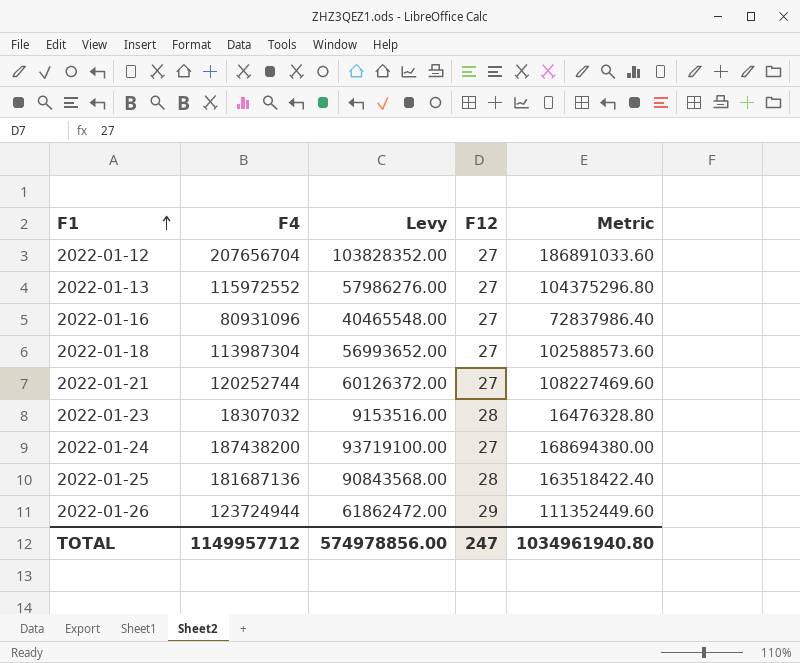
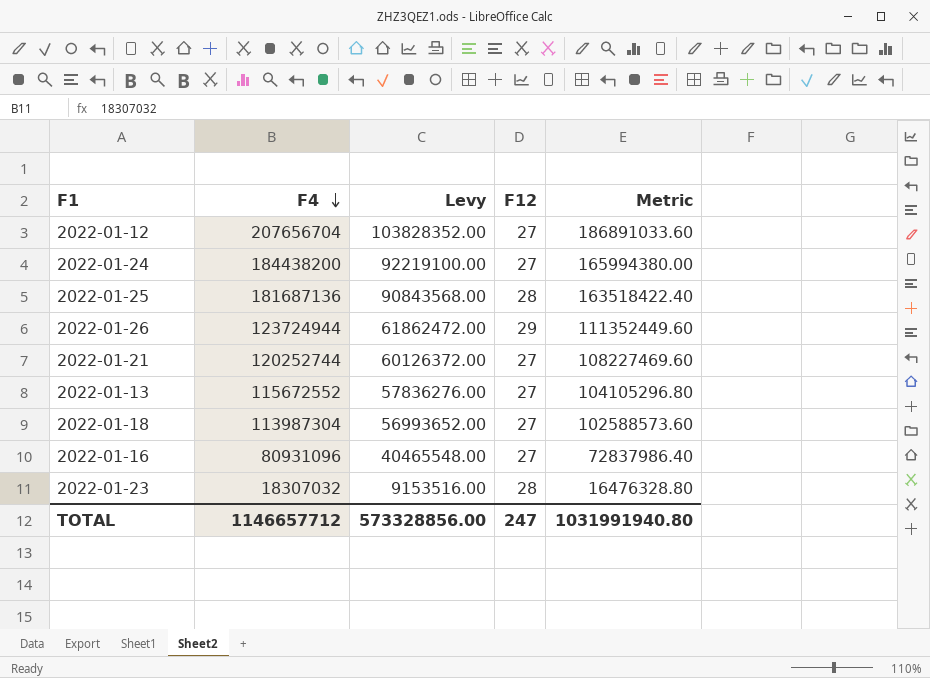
row order: F1 ascending -> F4 descending
2022-01-24 | F4: 187438200 -> 184438200
2022-01-24 | Levy: 93719100.00 -> 92219100.00
2022-01-24 | Metric: 168694380.00 -> 165994380.00
2022-01-13 | F4: 115972552 -> 115672552
2022-01-13 | Levy: 57986276.00 -> 57836276.00
2022-01-13 | Metric: 104375296.80 -> 104105296.80
TOTAL | F4: 1149957712 -> 1146657712
TOTAL | Levy: 574978856.00 -> 573328856.00
TOTAL | Metric: 1034961940.80 -> 1031991940.80

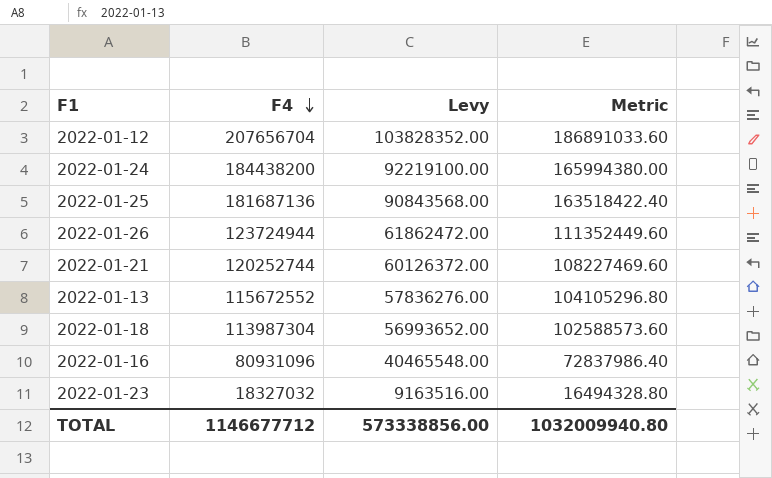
column F12 | position: 4 -> none
2022-01-23 | F4: 18307032 -> 18327032
2022-01-23 | Levy: 9153516.00 -> 9163516.00
2022-01-23 | Metric: 16476328.80 -> 16494328.80
TOTAL | F4: 1146657712 -> 1146677712
TOTAL | Levy: 573328856.00 -> 573338856.00
TOTAL | Metric: 1031991940.80 -> 1032009940.80

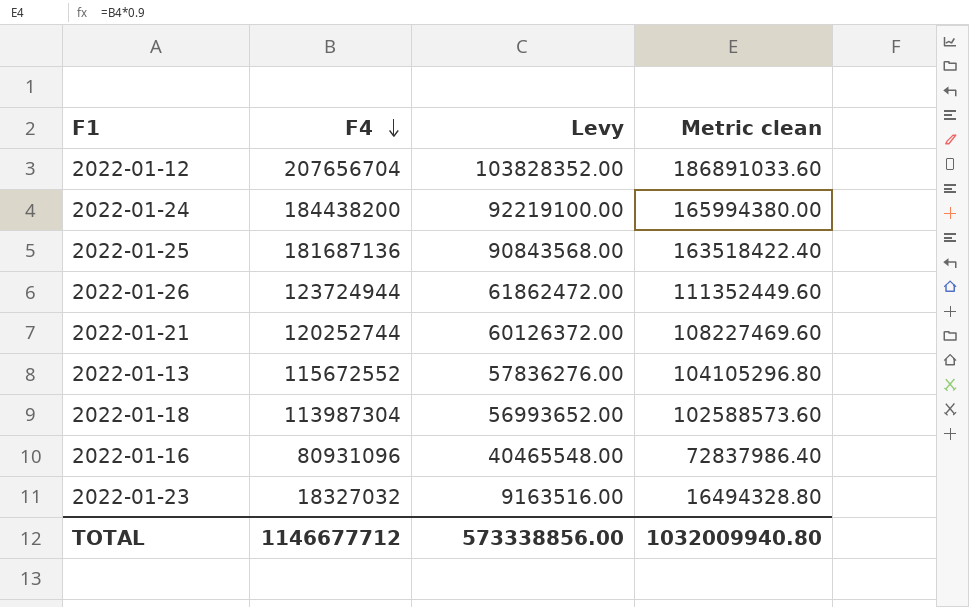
column name: Metric -> Metric clean

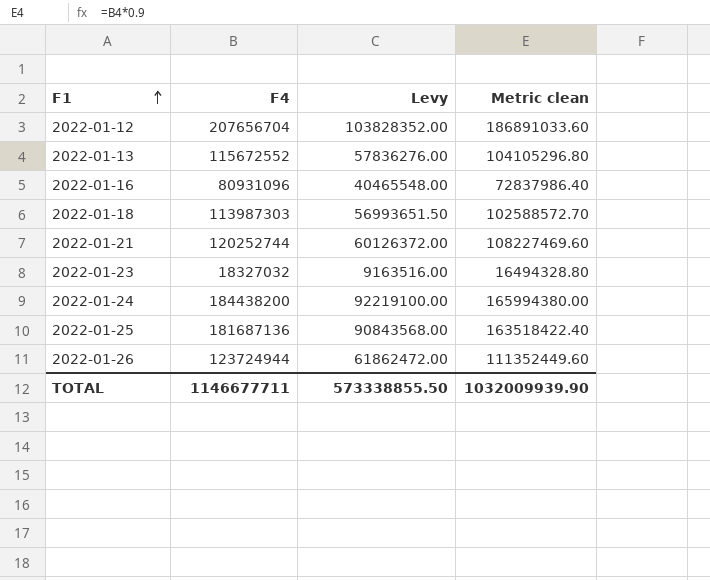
row order: F4 descending -> F1 ascending
2022-01-18 | F4: 113987304 -> 113987303
2022-01-18 | Levy: 56993652.00 -> 56993651.50
2022-01-18 | Metric clean: 102588573.60 -> 102588572.70
TOTAL | F4: 1146677712 -> 1146677711
TOTAL | Levy: 573338856.00 -> 573338855.50
TOTAL | Metric clean: 1032009940.80 -> 1032009939.90

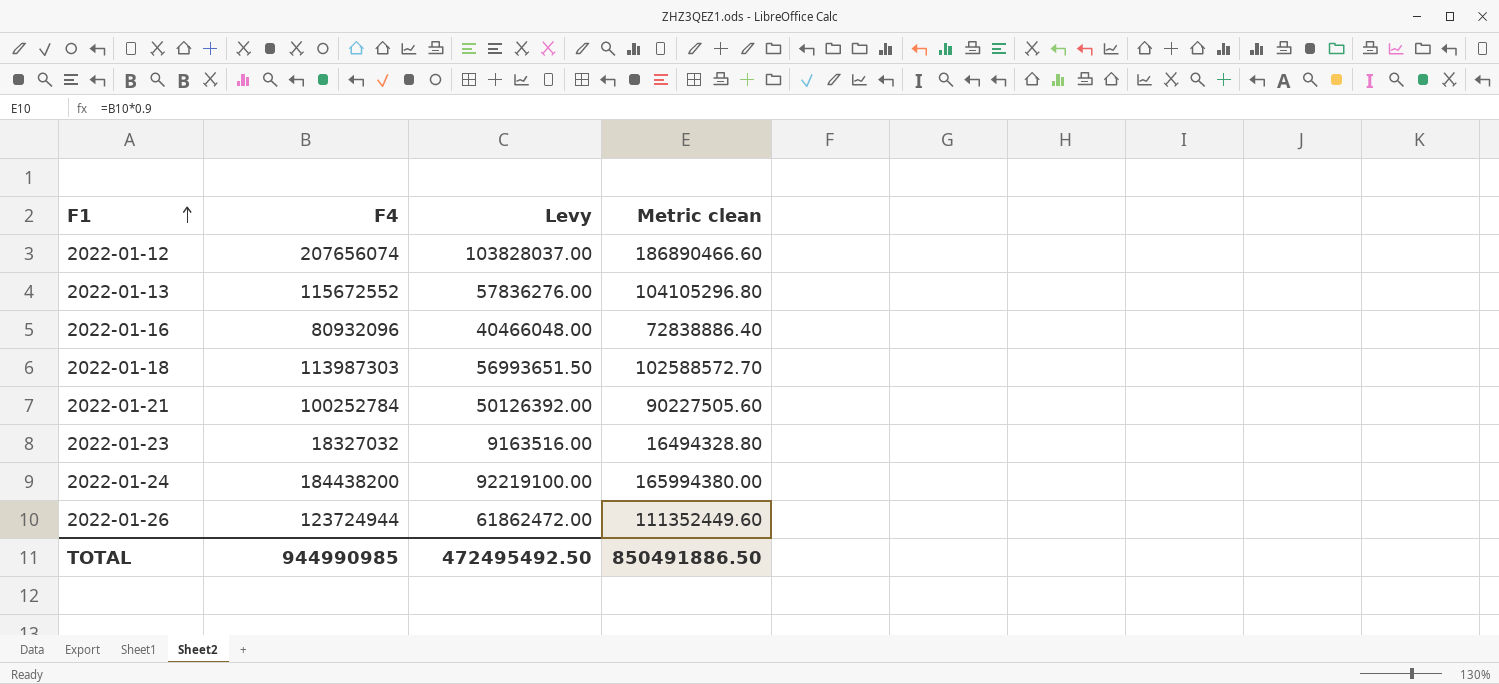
row 2022-01-25: 181687136 | 90843568.00 | 163518422.40 -> none
2022-01-12 | F4: 207656704 -> 207656074
2022-01-12 | Levy: 103828352.00 -> 103828037.00
2022-01-12 | Metric clean: 186891033.60 -> 186890466.60
2022-01-16 | F4: 80931096 -> 80932096
2022-01-16 | Levy: 40465548.00 -> 40466048.00
2022-01-16 | Metric clean: 72837986.40 -> 72838886.40
2022-01-21 | F4: 120252744 -> 100252784
2022-01-21 | Levy: 60126372.00 -> 50126392.00
2022-01-21 | Metric clean: 108227469.60 -> 90227505.60
TOTAL | F4: 1146677711 -> 944990985
TOTAL | Levy: 573338855.50 -> 472495492.50
TOTAL | Metric clean: 1032009939.90 -> 850491886.50

